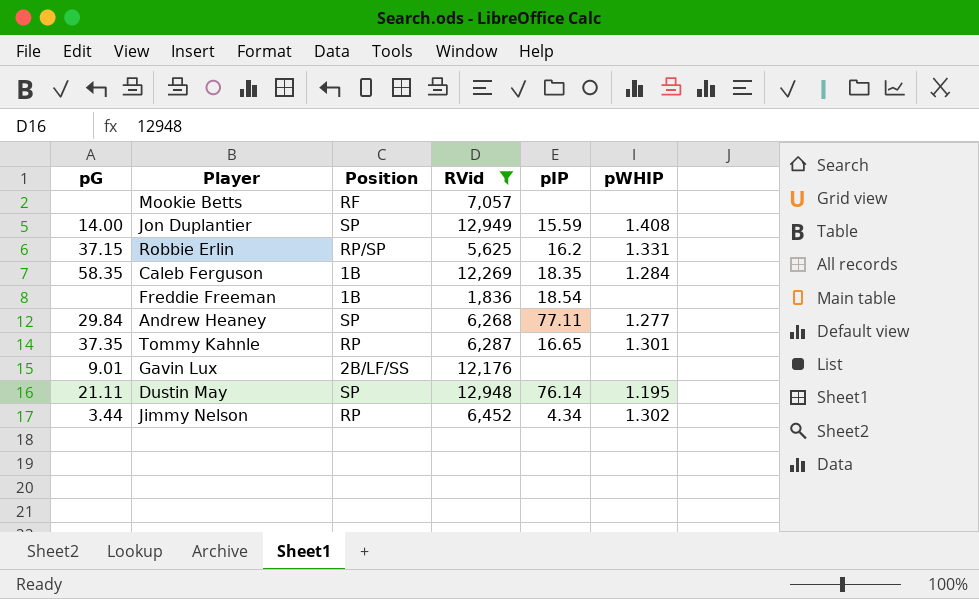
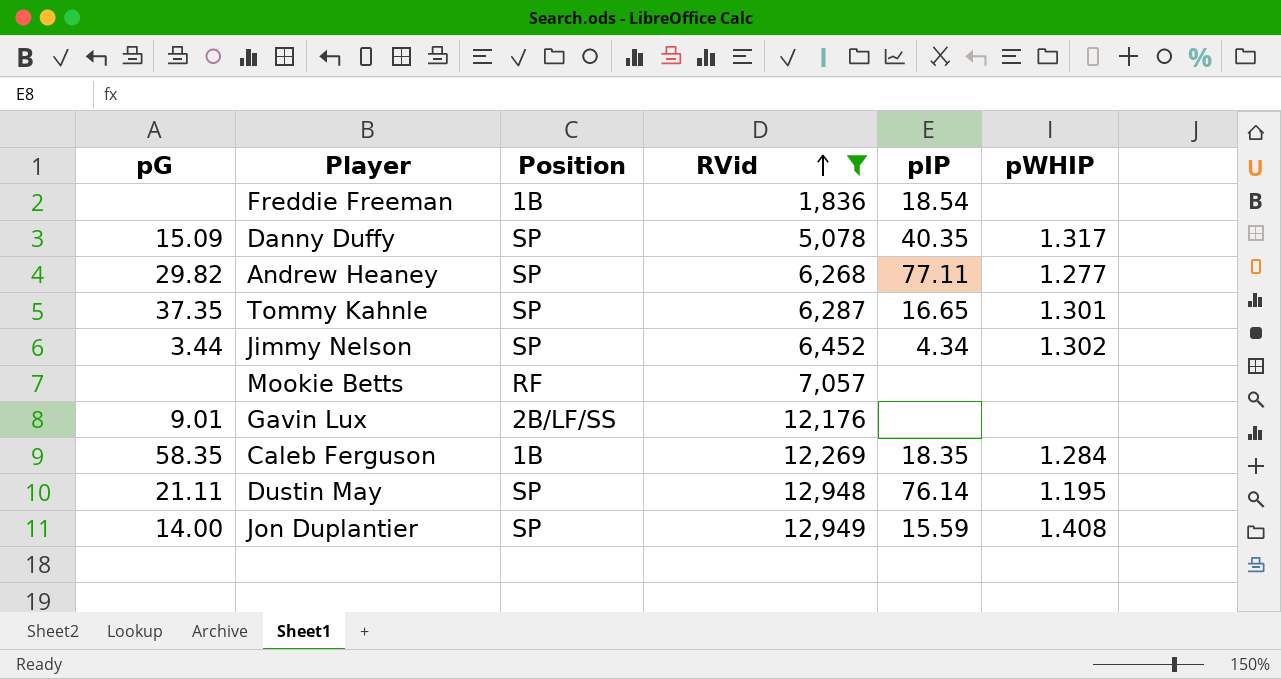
row order: none -> RVid ascending
row Robbie Erlin: 37.15 | RP/SP | 5,625 | 16.2 | 1.331 -> none
row Danny Duffy: none -> 15.09 | SP | 5,078 | 40.35 | 1.317
Andrew Heaney | pG: 29.84 -> 29.82
Tommy Kahnle | Position: RP -> SP
Jimmy Nelson | Position: RP -> SP

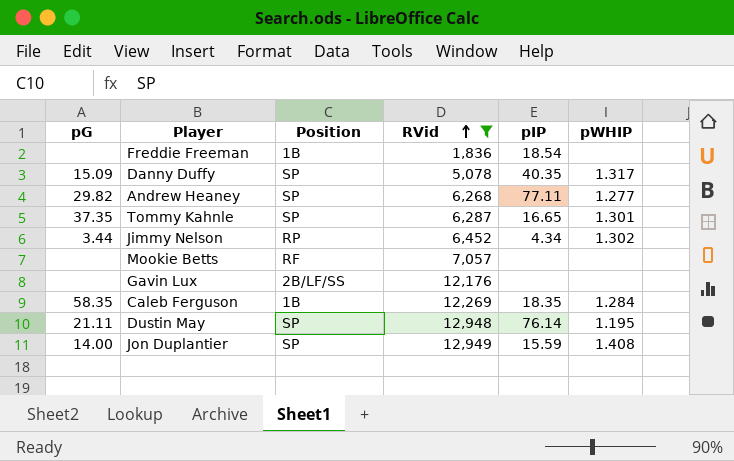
Jimmy Nelson | Position: SP -> RP
Gavin Lux | pG: 9.01 -> none

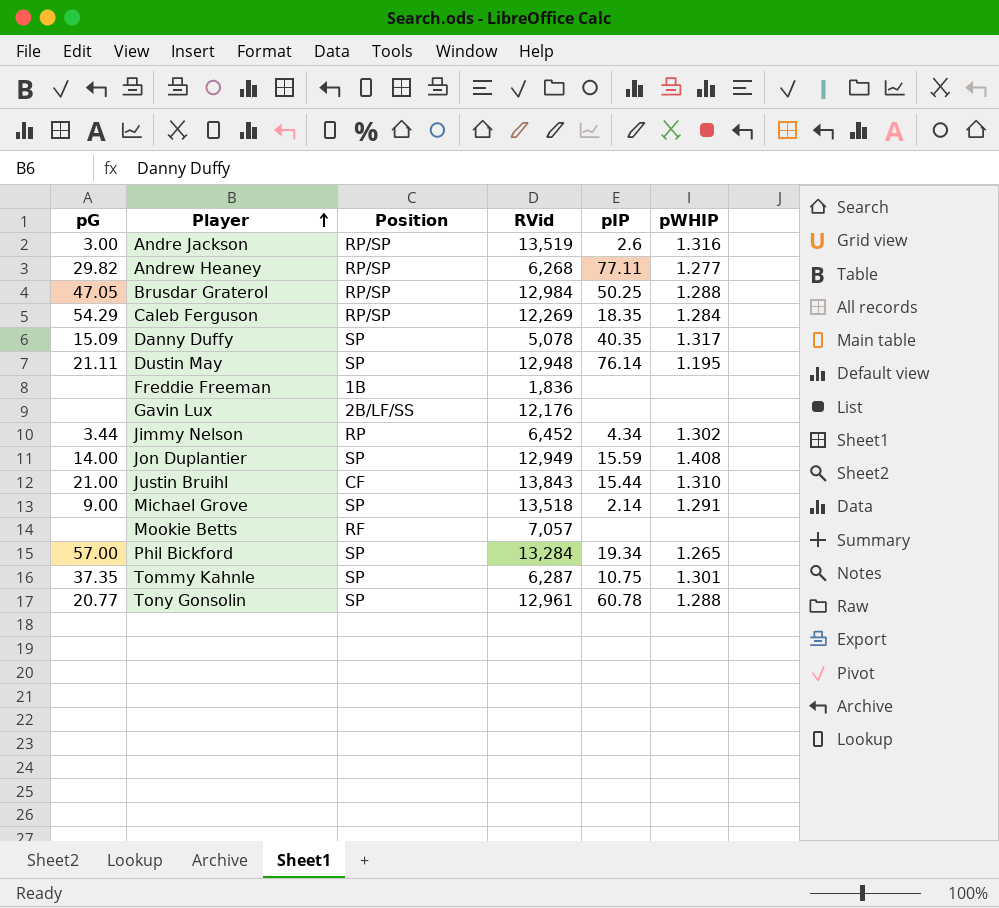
filter: RVid <= 12,949 -> none
row order: RVid ascending -> Player ascending
Andrew Heaney | Position: SP -> RP/SP
Caleb Ferguson | pG: 58.35 -> 54.29
Caleb Ferguson | Position: 1B -> RP/SP
Freddie Freeman | pIP: 18.54 -> none
Tommy Kahnle | pIP: 16.65 -> 10.75

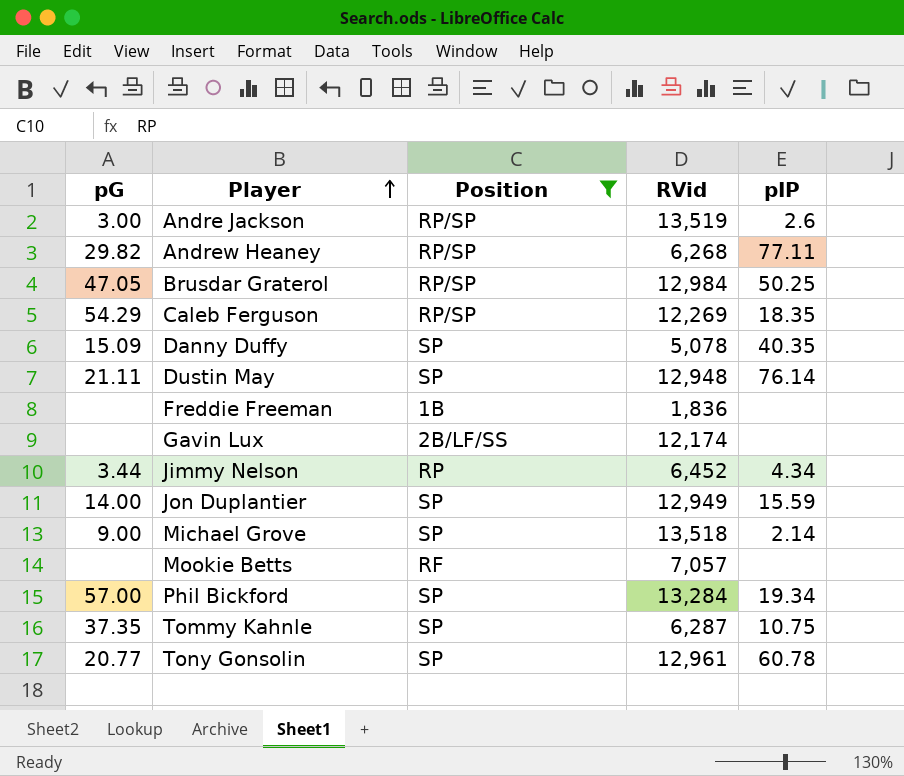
filter: none -> Position != CF
column pWHIP | position: 6 -> none
Gavin Lux | RVid: 12,176 -> 12,174

